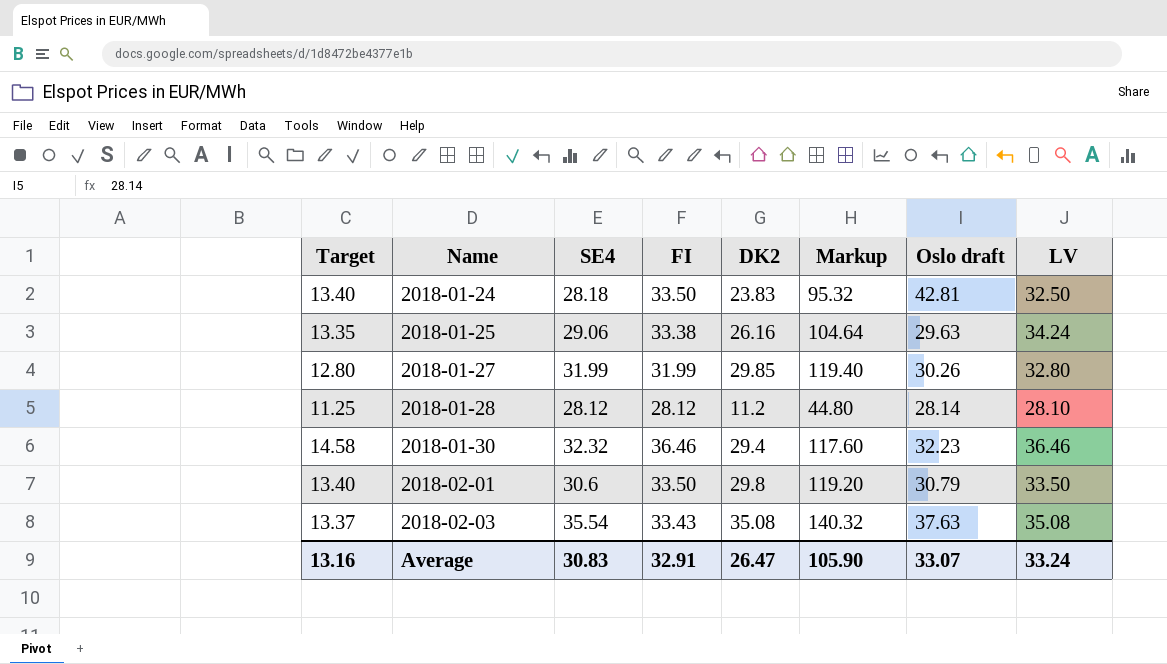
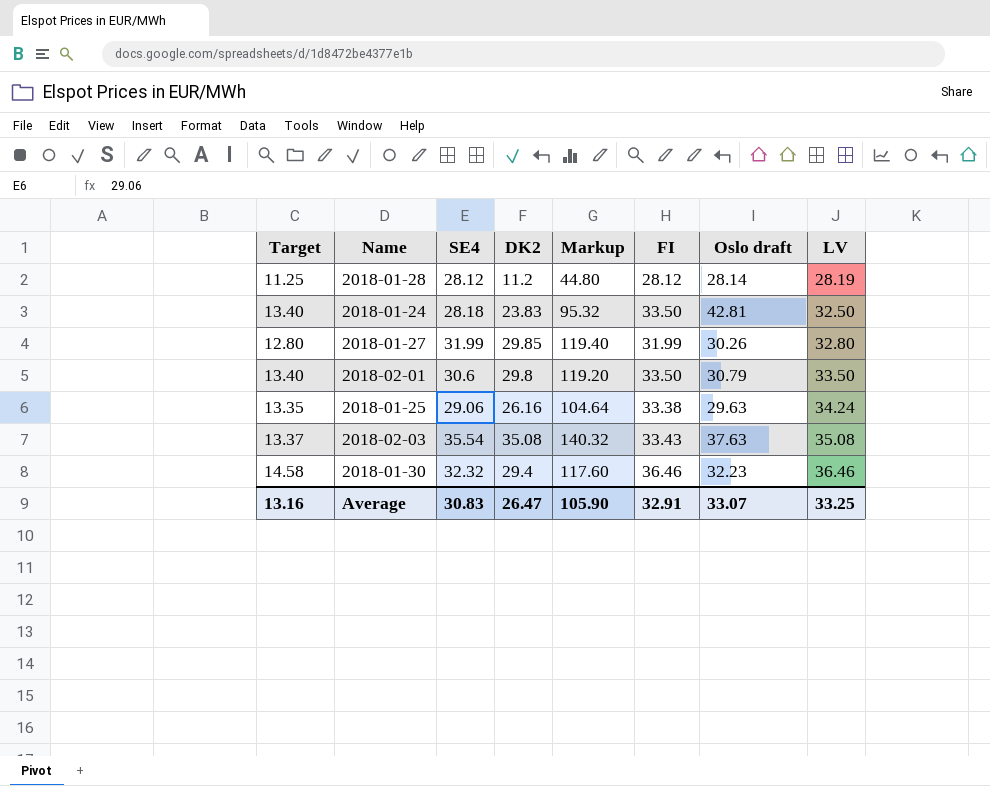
row order: Name ascending -> LV ascending
column FI | position: 4 -> 6
2018-01-28 | LV: 28.10 -> 28.19
Average | LV: 33.24 -> 33.25

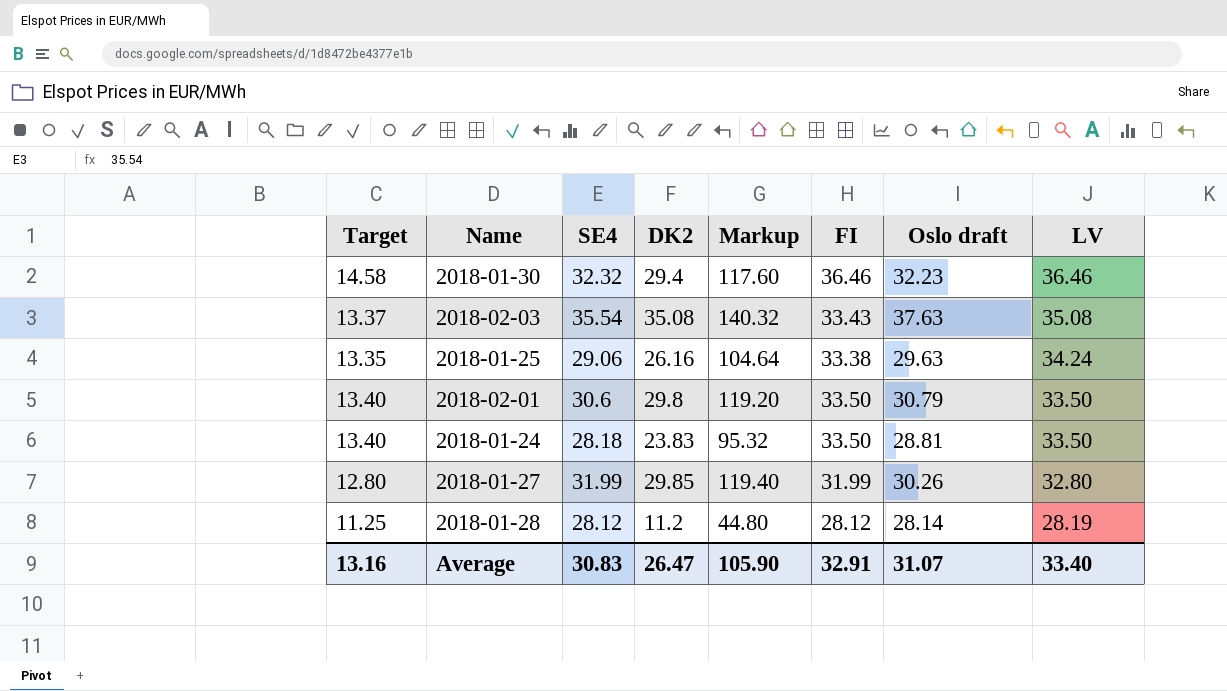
row order: LV ascending -> LV descending
2018-01-24 | Oslo draft: 42.81 -> 28.81
2018-01-24 | LV: 32.50 -> 33.50
Average | Oslo draft: 33.07 -> 31.07
Average | LV: 33.25 -> 33.40

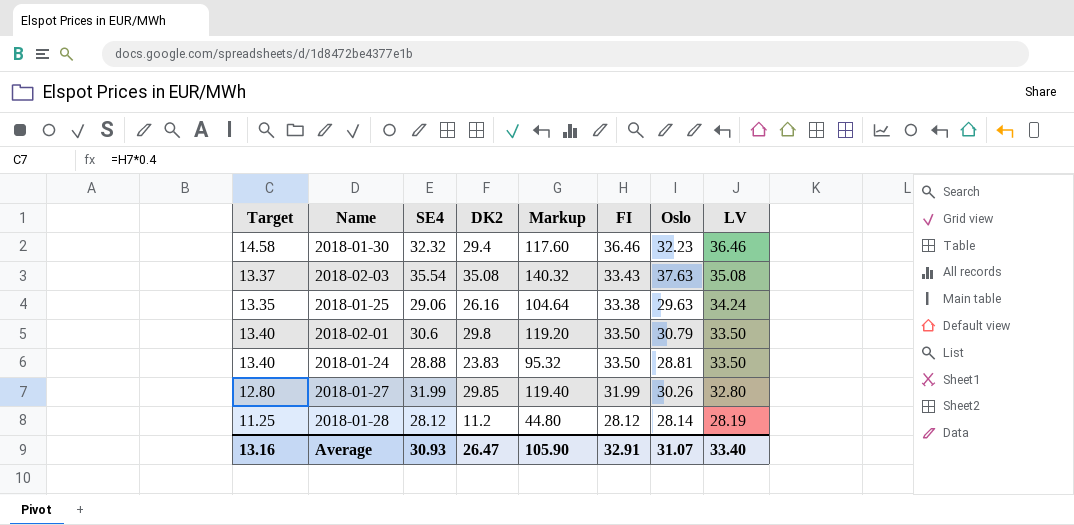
column name: Oslo draft -> Oslo
2018-01-24 | SE4: 28.18 -> 28.88
Average | SE4: 30.83 -> 30.93

